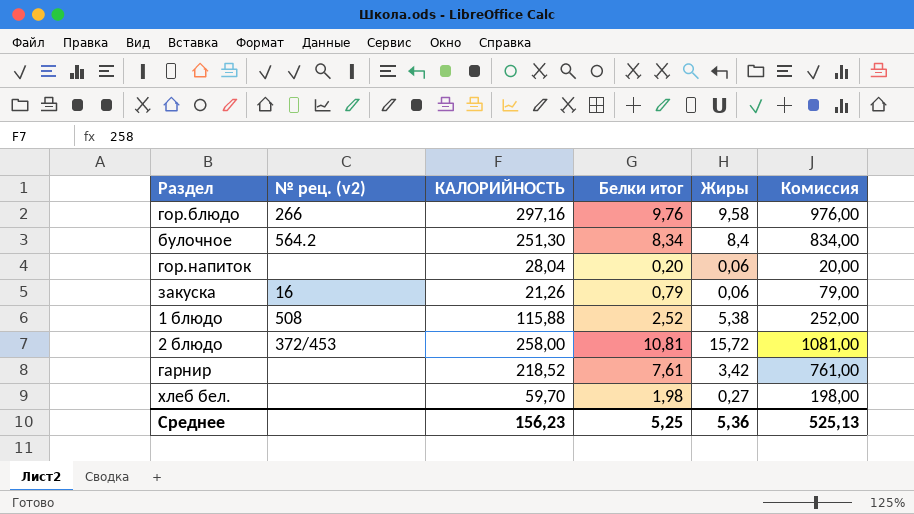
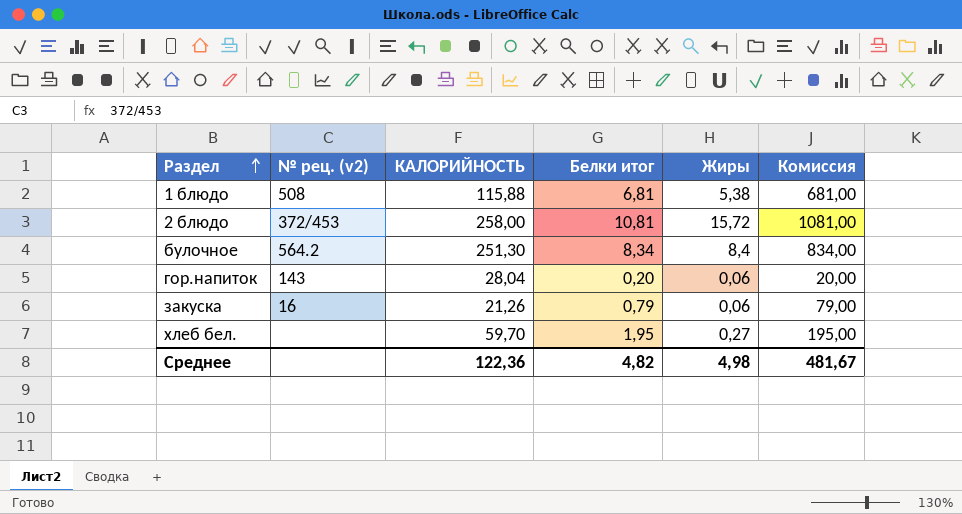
row order: none -> Раздел ascending
row гор.блюдо: 266 | 297,16 | 9,76 | 9,58 | 976,00 -> none
row гарнир: none | 218,52 | 7,61 | 3,42 | 761,00 -> none
1 блюдо | Белки итог: 2,52 -> 6,81
1 блюдо | Комиссия: 252,00 -> 681,00
гор.напиток | № рец. (v2): none -> 143
хлеб бел. | Белки итог: 1,98 -> 1,95
хлеб бел. | Комиссия: 198,00 -> 195,00
Среднее | КАЛОРИЙНОСТЬ: 156,23 -> 122,36
Среднее | Белки итог: 5,25 -> 4,82
Среднее | Жиры: 5,36 -> 4,98
Среднее | Комиссия: 525,13 -> 481,67

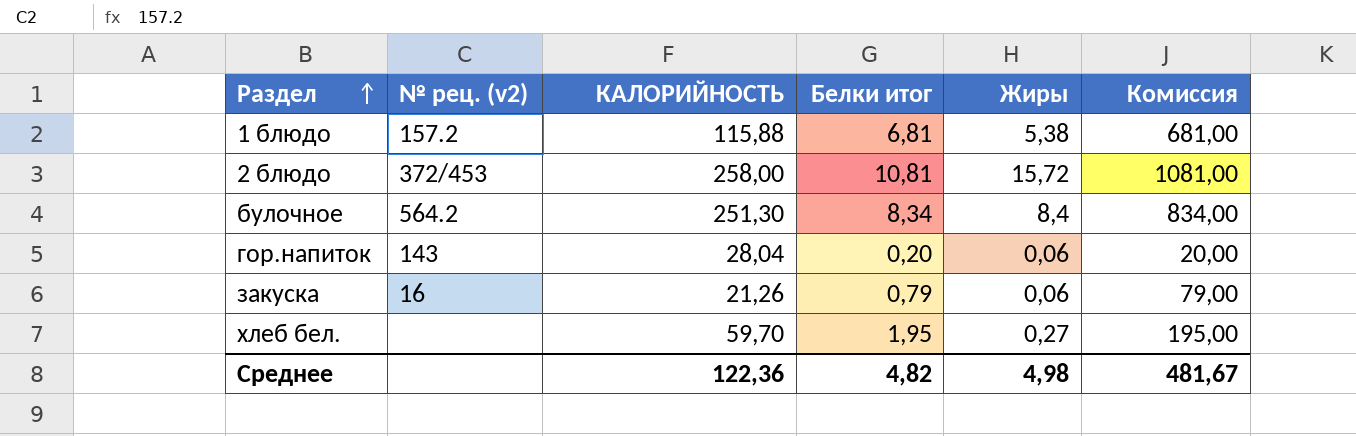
1 блюдо | № рец. (v2): 508 -> 157.2

